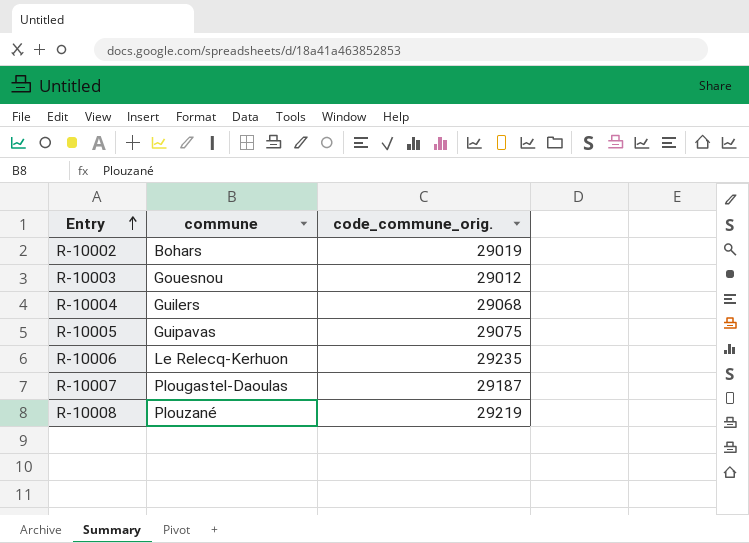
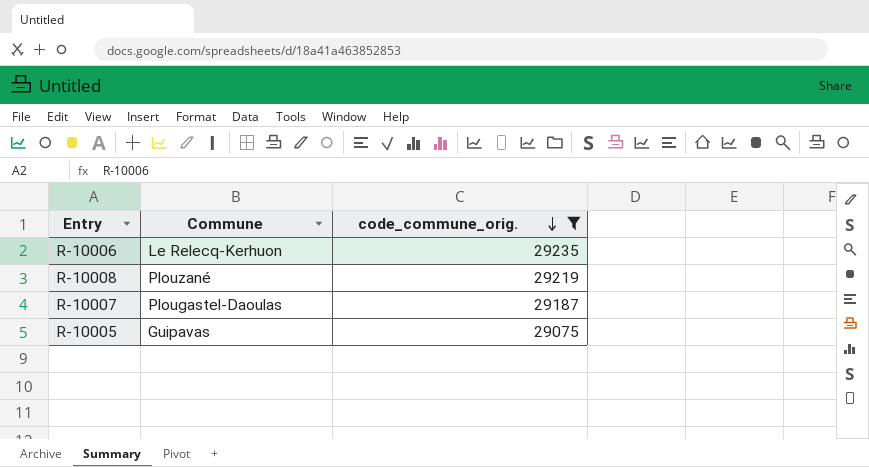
filter: none -> code_commune_orig. >= 29075
row order: Entry ascending -> code_commune_orig. descending
column name: commune -> Commune

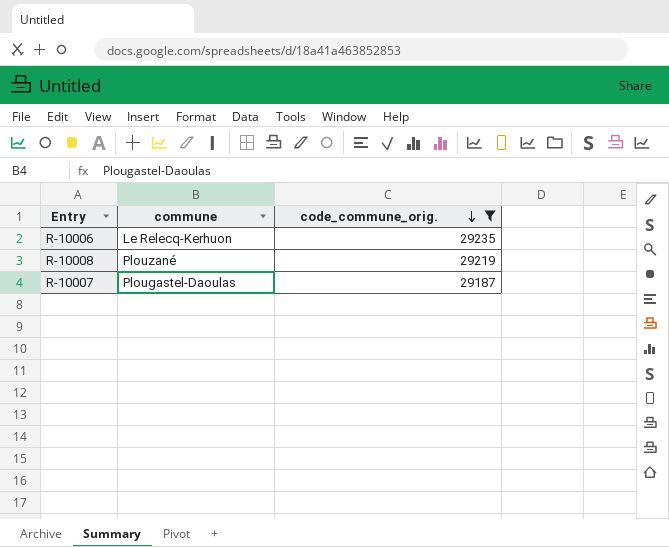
column name: Commune -> commune
row R-10005: Guipavas | 29075 -> none

